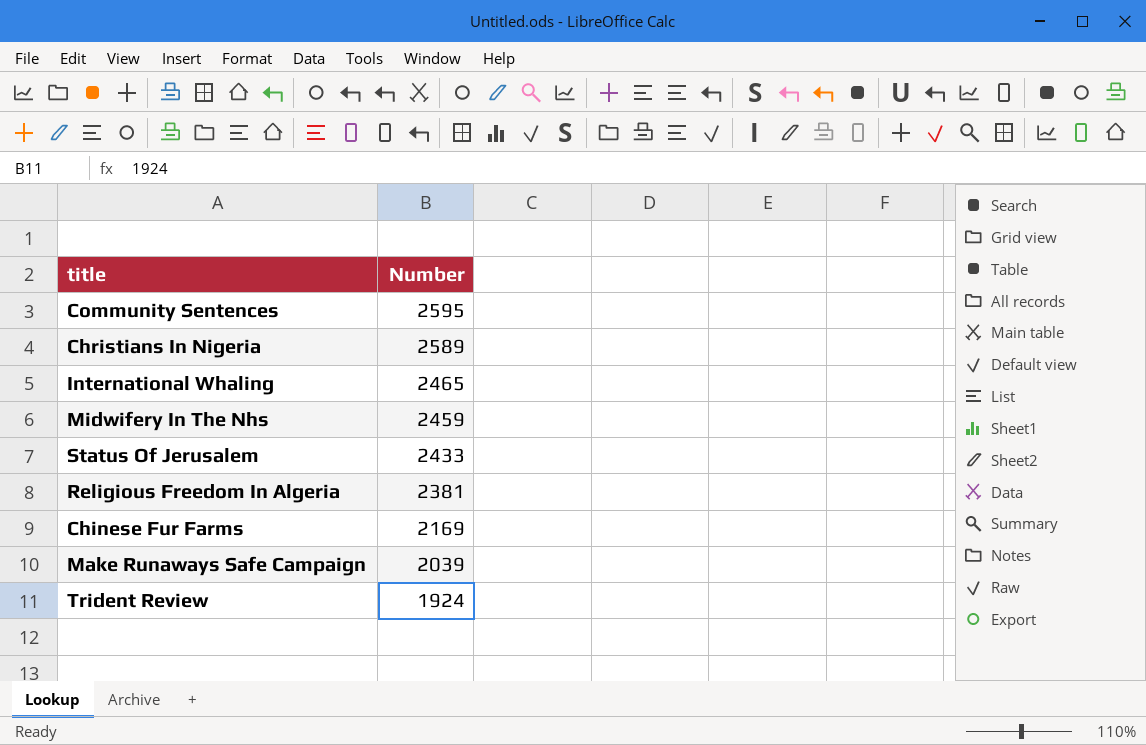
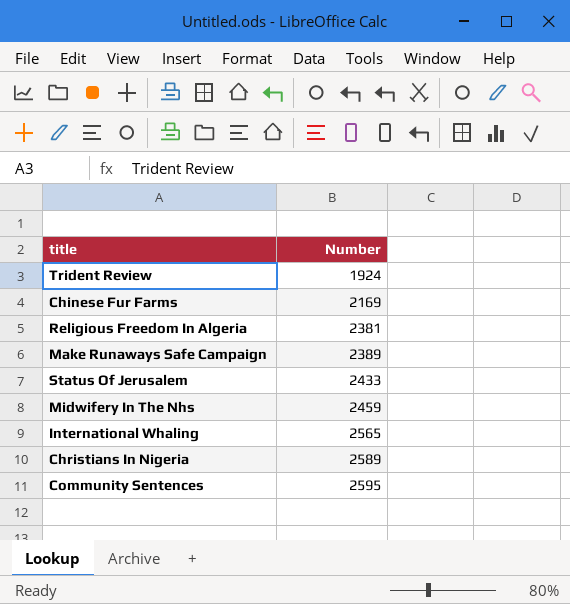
row order: Number descending -> Number ascending
Make Runaways Safe Campaign | Number: 2039 -> 2389
International Whaling | Number: 2465 -> 2565

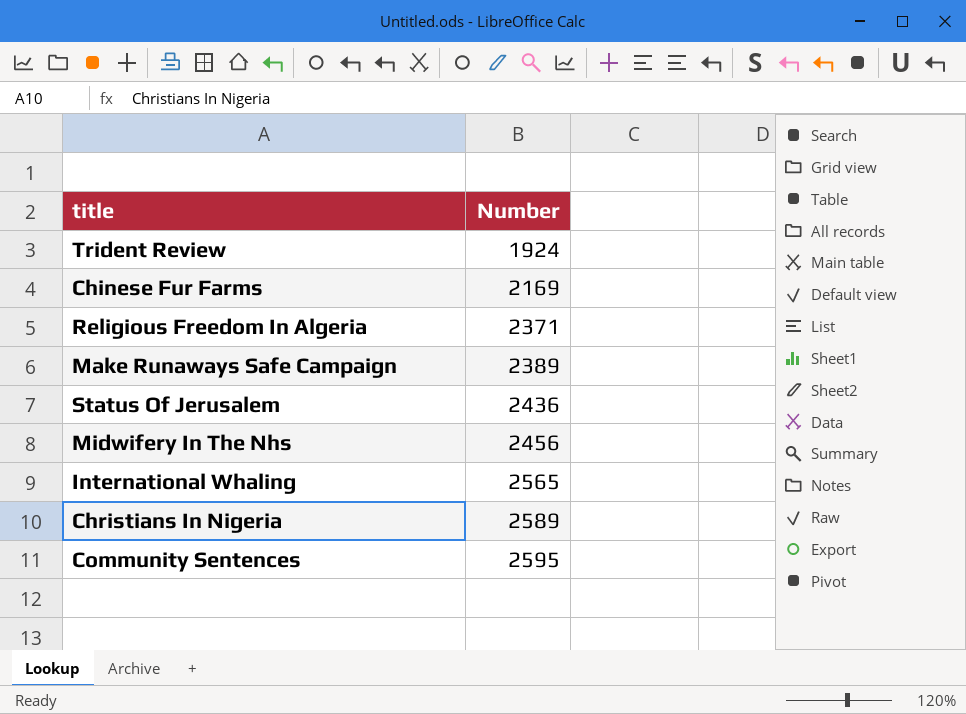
Religious Freedom In Algeria | Number: 2381 -> 2371
Status Of Jerusalem | Number: 2433 -> 2436
Midwifery In The Nhs | Number: 2459 -> 2456

